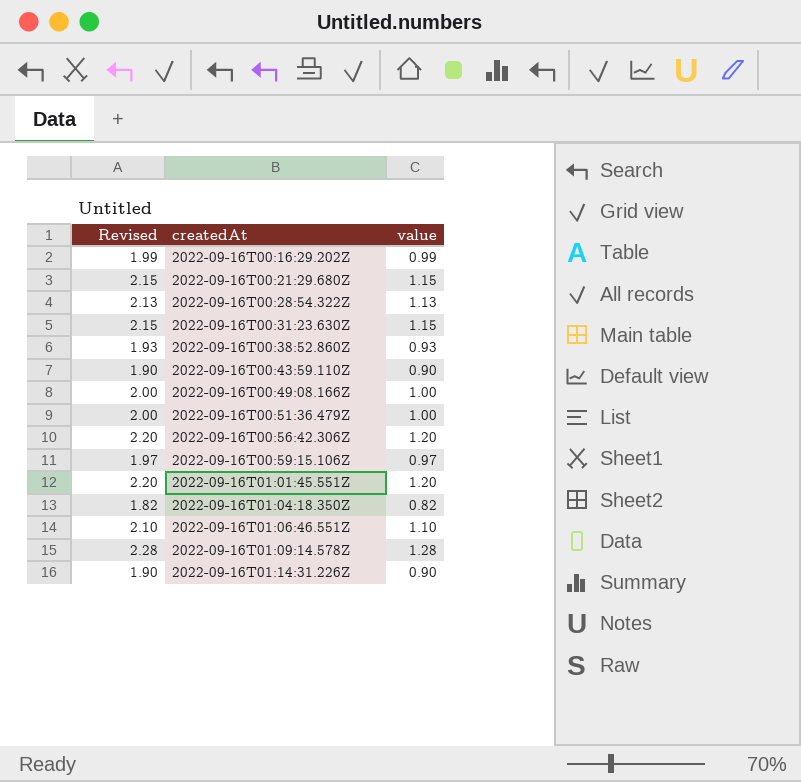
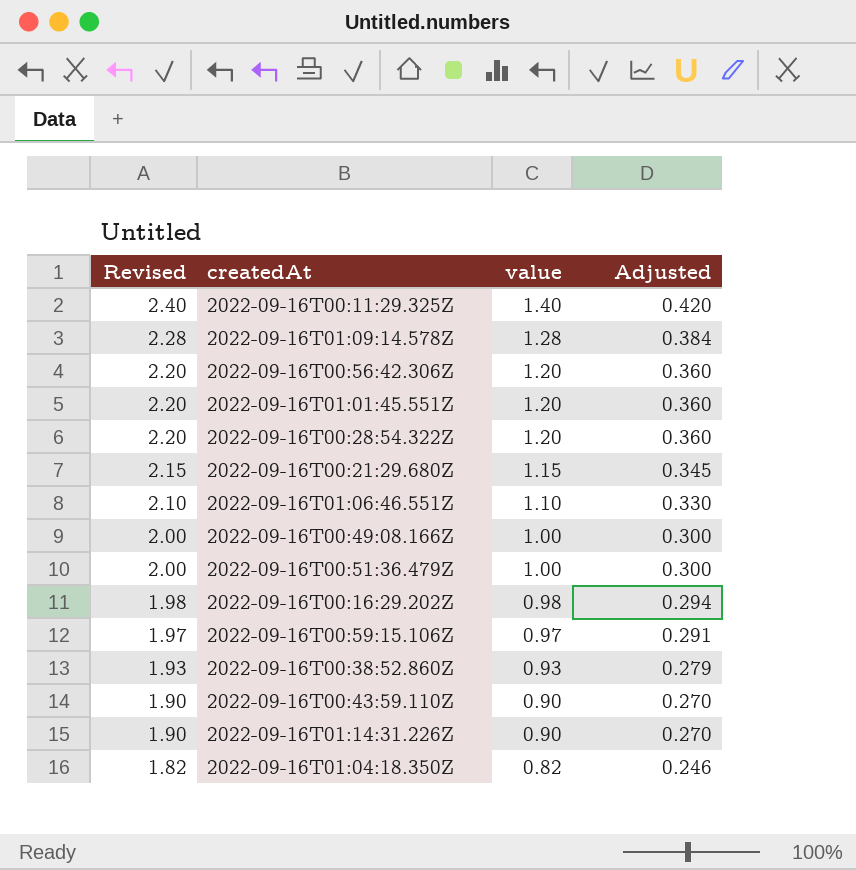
row order: createdAt ascending -> Revised descending
column Adjusted | formula: none -> [value] * 0.3
row 2022-09-16T00:31:23.630Z: 2.15 | 1.15 -> none
row 2022-09-16T00:11:29.325Z: none -> 2.40 | 1.40 | 0.420
2022-09-16T00:28:54.322Z | Revised: 2.13 -> 2.20
2022-09-16T00:28:54.322Z | value: 1.13 -> 1.20
2022-09-16T00:16:29.202Z | Revised: 1.99 -> 1.98
2022-09-16T00:16:29.202Z | value: 0.99 -> 0.98

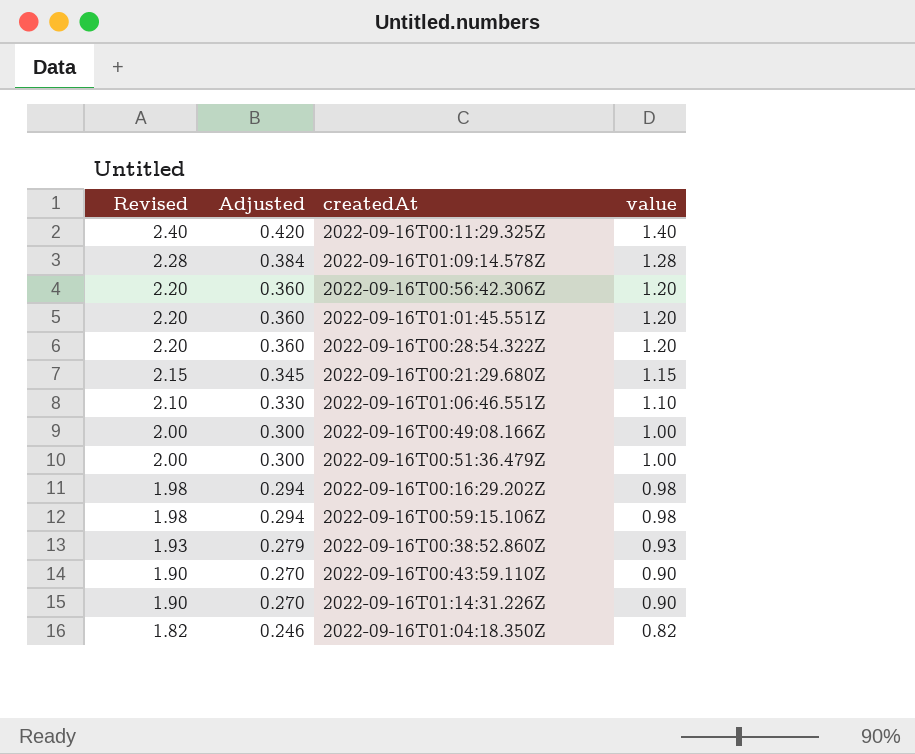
column Adjusted | position: 4 -> 2
2022-09-16T00:59:15.106Z | Revised: 1.97 -> 1.98
2022-09-16T00:59:15.106Z | Adjusted: 0.291 -> 0.294
2022-09-16T00:59:15.106Z | value: 0.97 -> 0.98

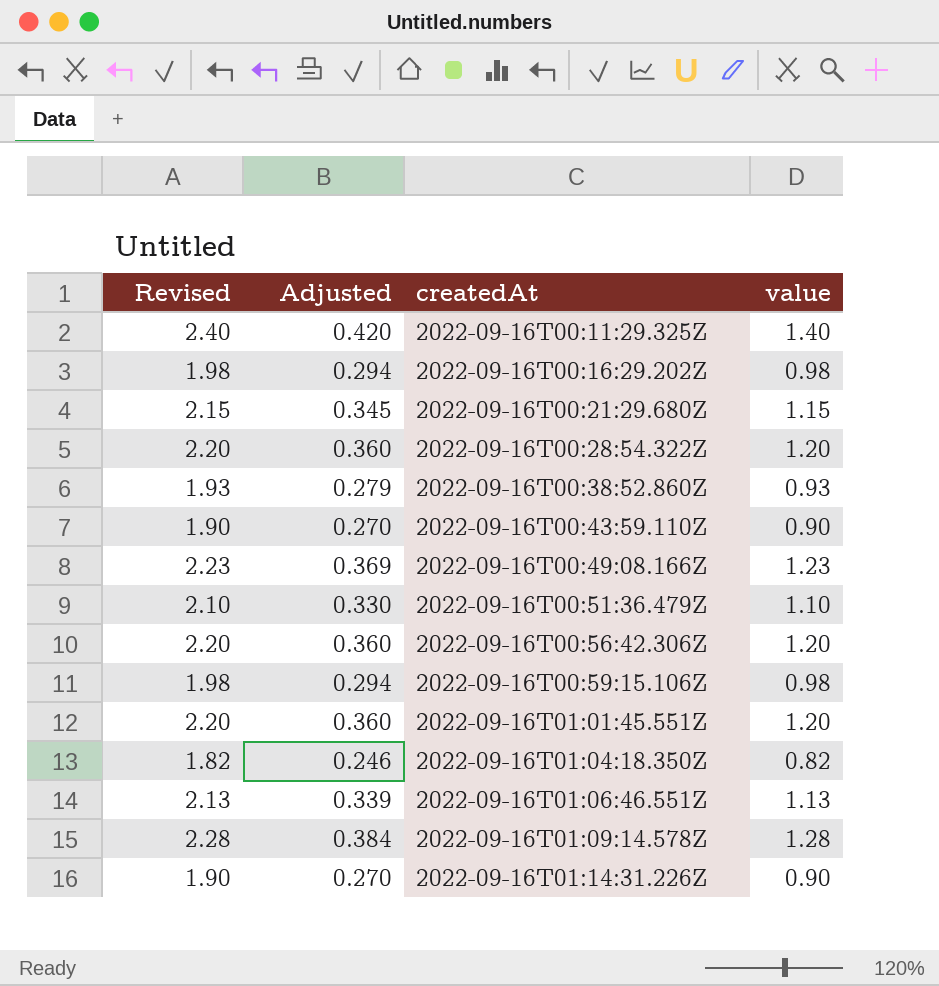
row order: Revised descending -> createdAt ascending
2022-09-16T00:49:08.166Z | Revised: 2.00 -> 2.23
2022-09-16T00:49:08.166Z | Adjusted: 0.300 -> 0.369
2022-09-16T00:49:08.166Z | value: 1.00 -> 1.23
2022-09-16T00:51:36.479Z | Revised: 2.00 -> 2.10
2022-09-16T00:51:36.479Z | Adjusted: 0.300 -> 0.330
2022-09-16T00:51:36.479Z | value: 1.00 -> 1.10
2022-09-16T01:06:46.551Z | Revised: 2.10 -> 2.13
2022-09-16T01:06:46.551Z | Adjusted: 0.330 -> 0.339
2022-09-16T01:06:46.551Z | value: 1.10 -> 1.13

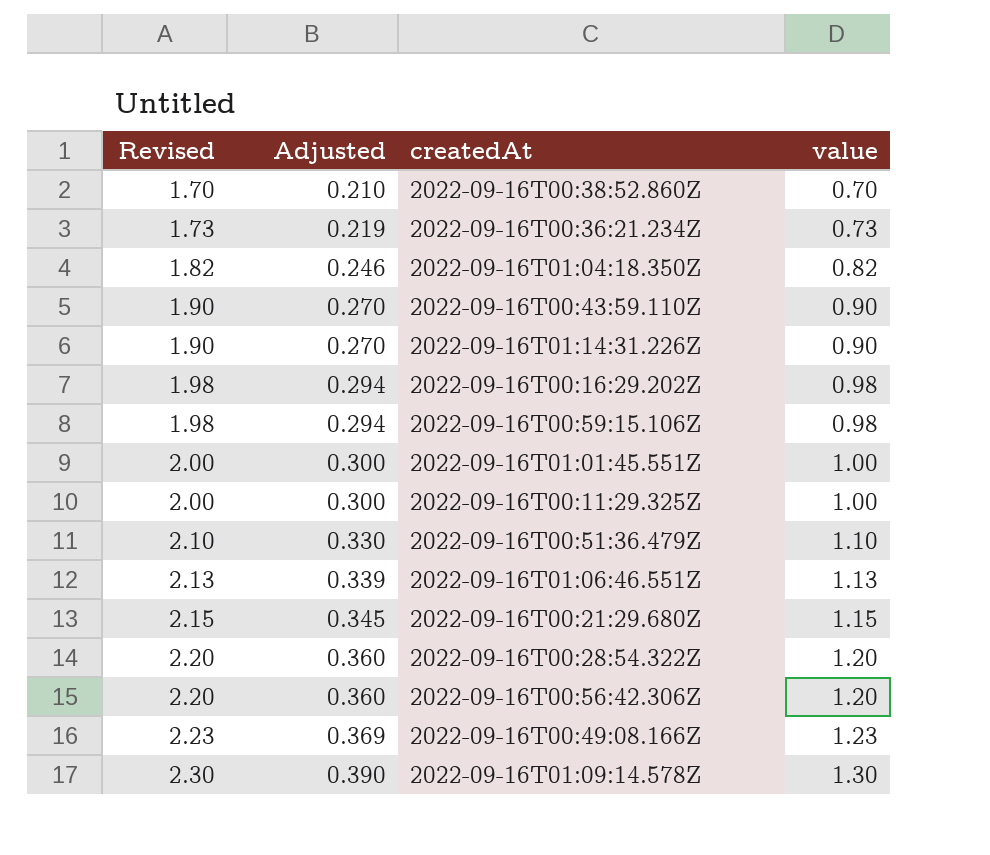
row order: createdAt ascending -> Revised ascending
2022-09-16T00:38:52.860Z | Revised: 1.93 -> 1.70
2022-09-16T00:38:52.860Z | Adjusted: 0.279 -> 0.210
2022-09-16T00:38:52.860Z | value: 0.93 -> 0.70
row 2022-09-16T00:36:21.234Z: none -> 1.73 | 0.219 | 0.73
2022-09-16T01:01:45.551Z | Revised: 2.20 -> 2.00
2022-09-16T01:01:45.551Z | Adjusted: 0.360 -> 0.300
2022-09-16T01:01:45.551Z | value: 1.20 -> 1.00
2022-09-16T00:11:29.325Z | Revised: 2.40 -> 2.00
2022-09-16T00:11:29.325Z | Adjusted: 0.420 -> 0.300
2022-09-16T00:11:29.325Z | value: 1.40 -> 1.00
2022-09-16T01:09:14.578Z | Revised: 2.28 -> 2.30
2022-09-16T01:09:14.578Z | Adjusted: 0.384 -> 0.390
2022-09-16T01:09:14.578Z | value: 1.28 -> 1.30

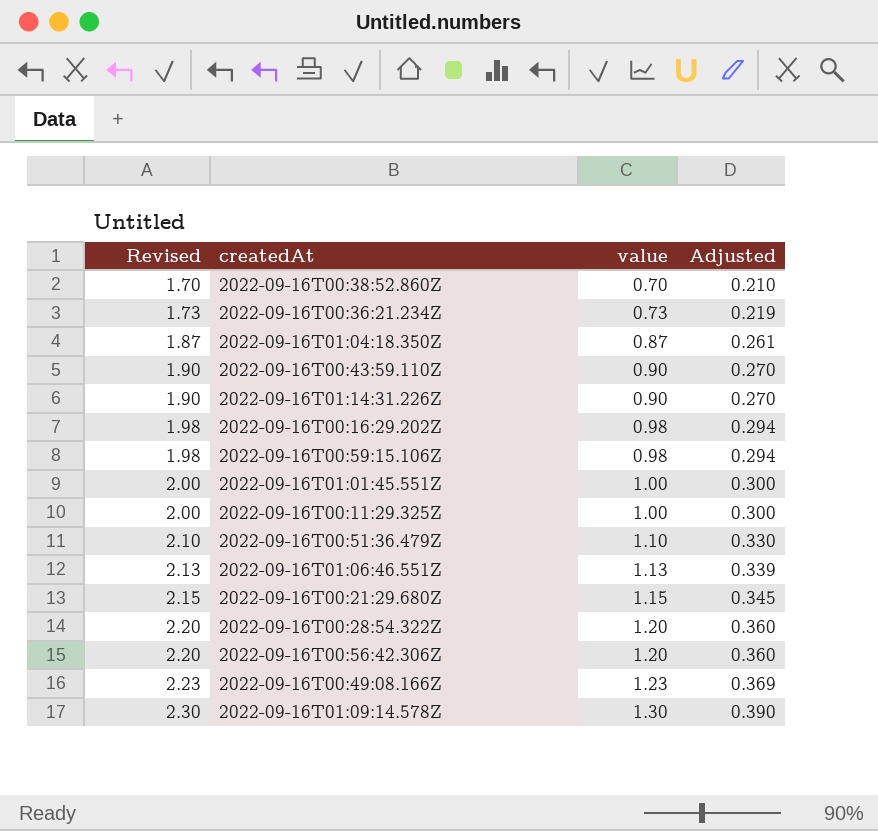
column Adjusted | position: 2 -> 4
2022-09-16T01:04:18.350Z | Revised: 1.82 -> 1.87
2022-09-16T01:04:18.350Z | value: 0.82 -> 0.87
2022-09-16T01:04:18.350Z | Adjusted: 0.246 -> 0.261

